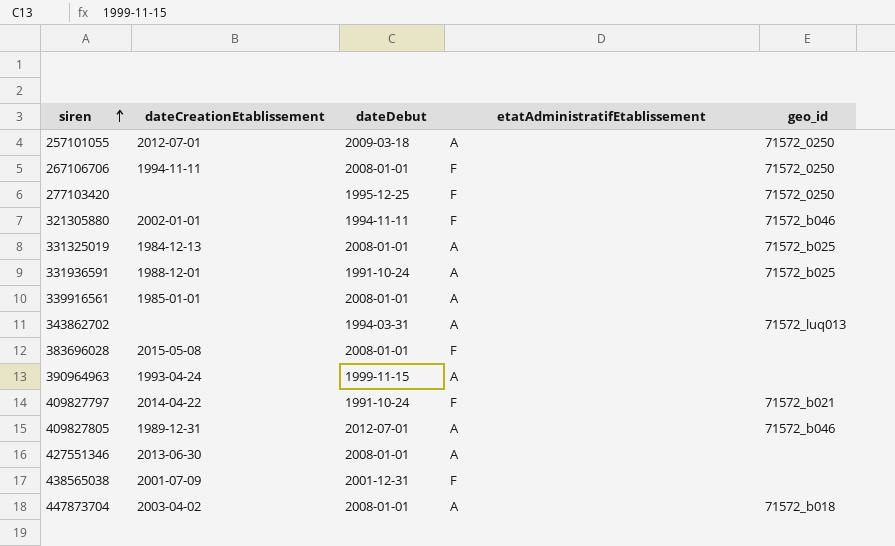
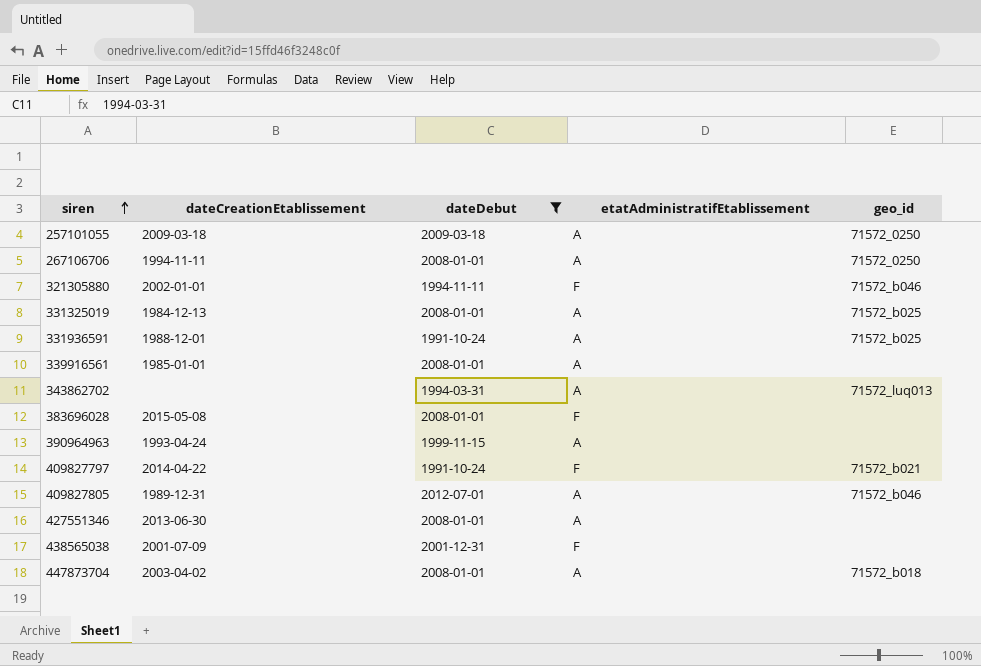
filter: none -> dateDebut != 1995-12-25
257101055 | dateCreationEtablissement: 2012-07-01 -> 2009-03-18
267106706 | etatAdministratifEtablissement: F -> A

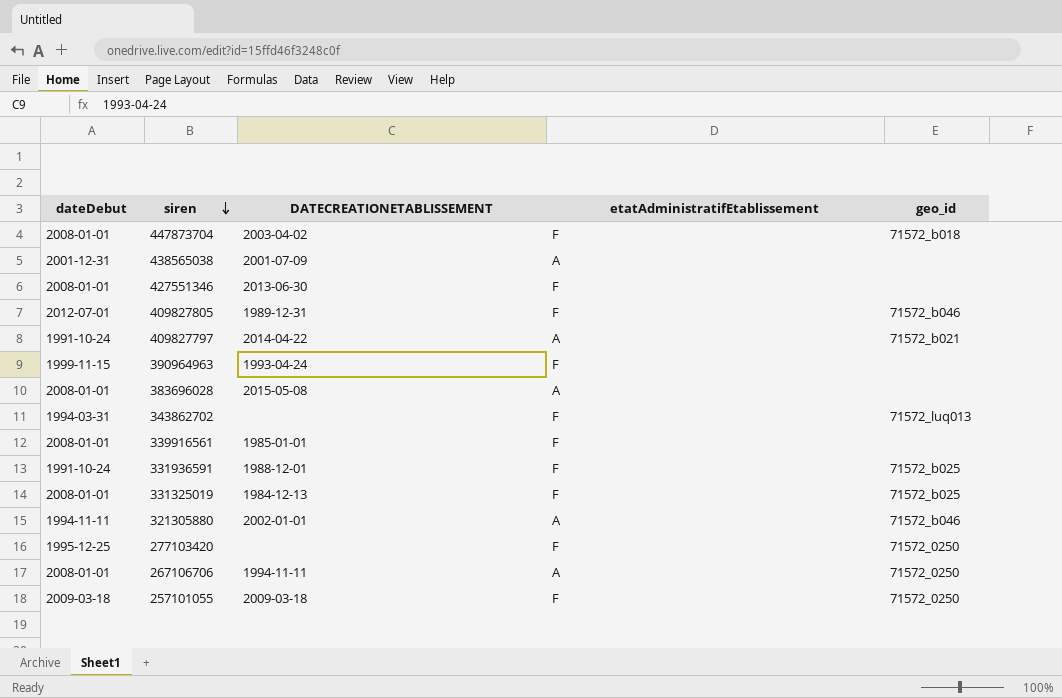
filter: dateDebut != 1995-12-25 -> none
row order: siren ascending -> siren descending
column dateDebut | position: 3 -> 1
column name: dateCreationEtablissement -> DATECREATIONETABLISSEMENT
447873704 | etatAdministratifEtablissement: A -> F
438565038 | etatAdministratifEtablissement: F -> A
427551346 | etatAdministratifEtablissement: A -> F
409827805 | etatAdministratifEtablissement: A -> F
409827797 | etatAdministratifEtablissement: F -> A
390964963 | etatAdministratifEtablissement: A -> F
383696028 | etatAdministratifEtablissement: F -> A
343862702 | etatAdministratifEtablissement: A -> F
339916561 | etatAdministratifEtablissement: A -> F
331936591 | etatAdministratifEtablissement: A -> F
331325019 | etatAdministratifEtablissement: A -> F
321305880 | etatAdministratifEtablissement: F -> A
257101055 | etatAdministratifEtablissement: A -> F

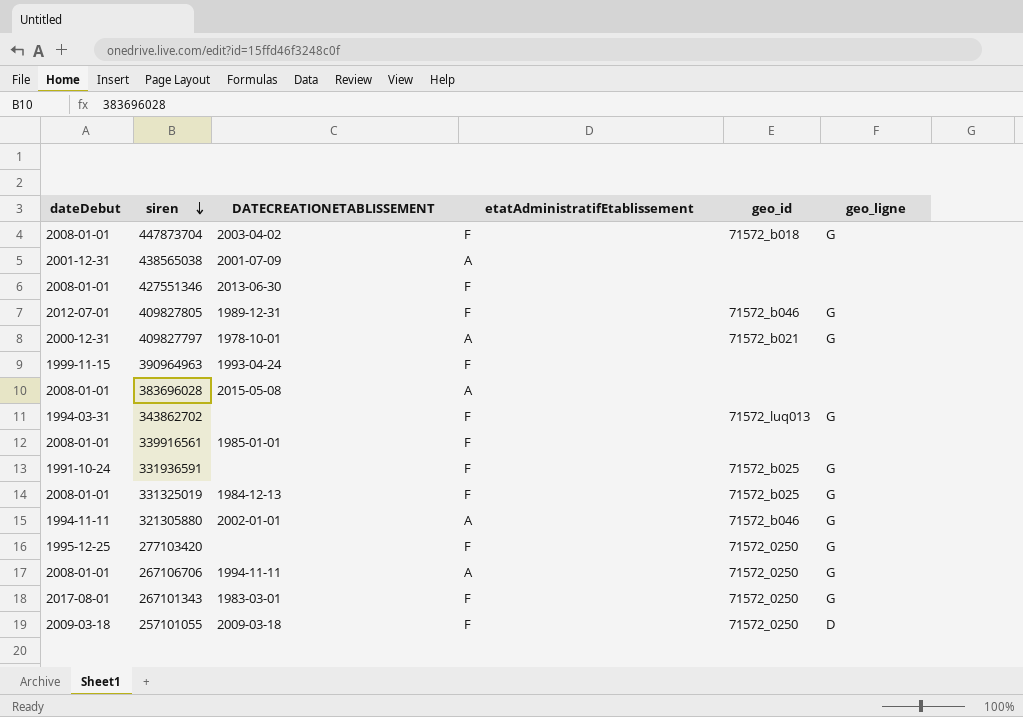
column geo_ligne | position: none -> 6
409827797 | dateDebut: 1991-10-24 -> 2000-12-31
409827797 | DATECREATIONETABLISSEMENT: 2014-04-22 -> 1978-10-01
331936591 | DATECREATIONETABLISSEMENT: 1988-12-01 -> none
row 267101343: none -> 2017-08-01 | 1983-03-01 | F | 71572_0250 | G

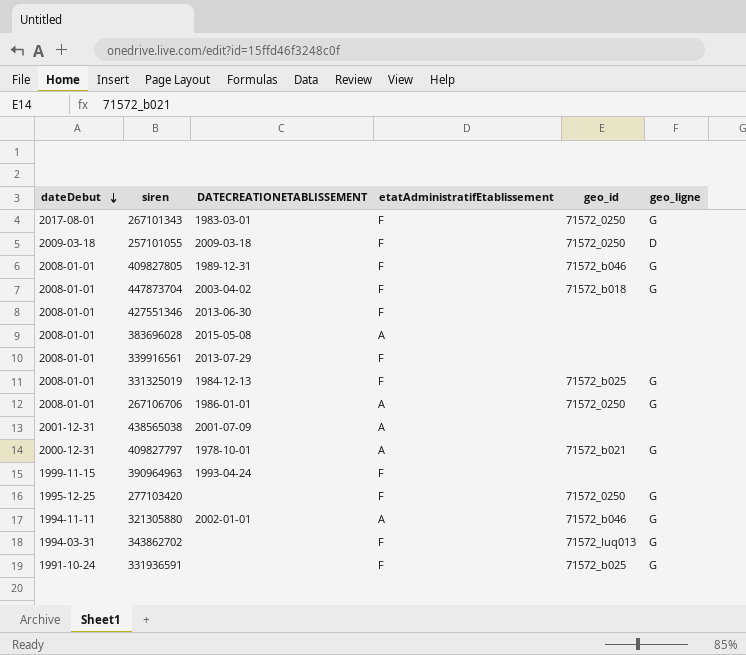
row order: siren descending -> dateDebut descending
409827805 | dateDebut: 2012-07-01 -> 2008-01-01
339916561 | DATECREATIONETABLISSEMENT: 1985-01-01 -> 2013-07-29
267106706 | DATECREATIONETABLISSEMENT: 1994-11-11 -> 1986-01-01

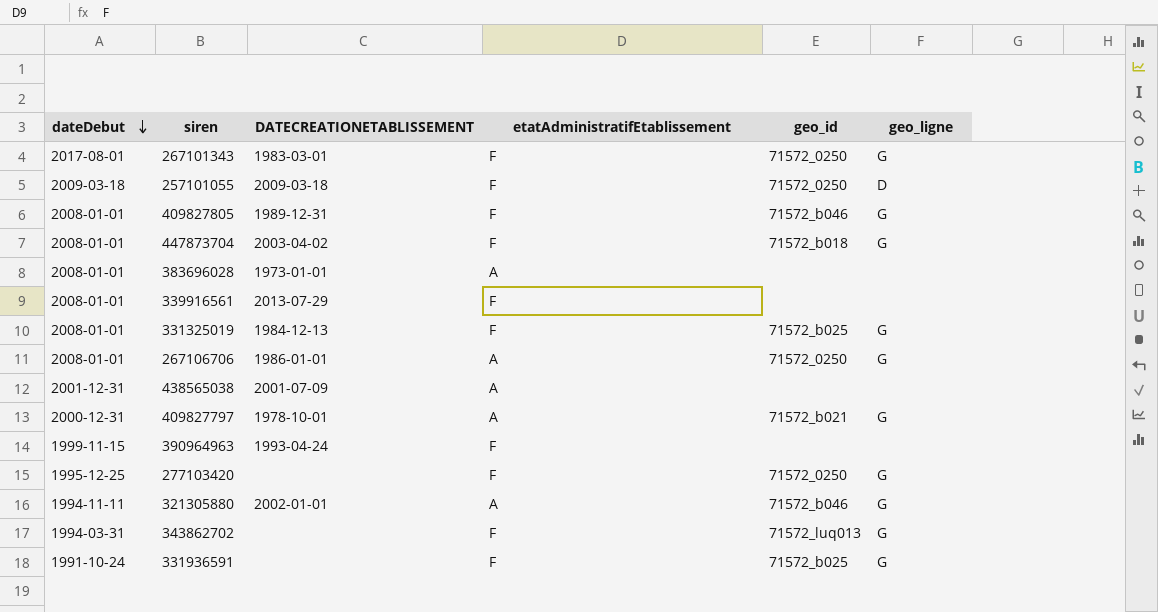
row 427551346: 2008-01-01 | 2013-06-30 | F | none | none -> none
383696028 | DATECREATIONETABLISSEMENT: 2015-05-08 -> 1973-01-01

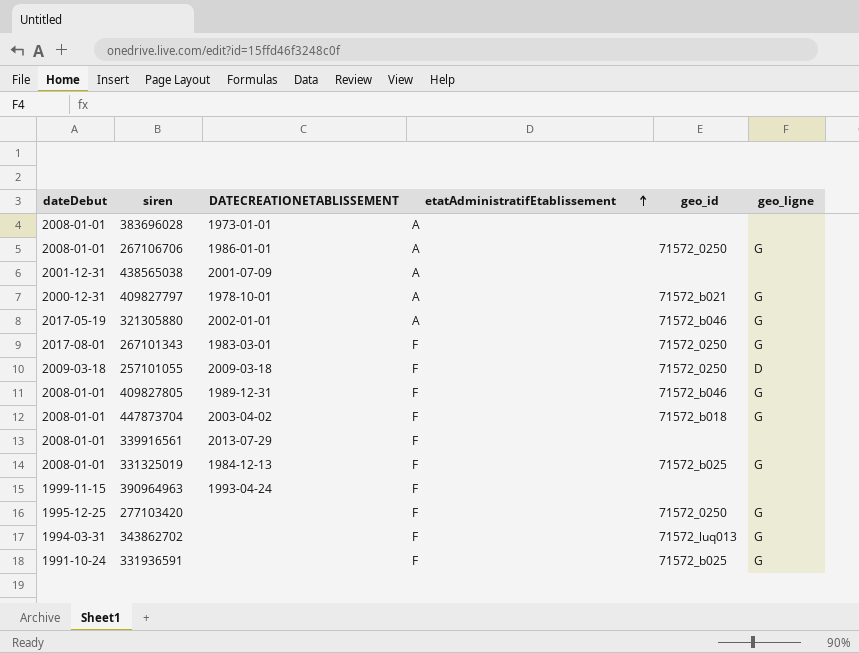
row order: dateDebut descending -> etatAdministratifEtablissement ascending
321305880 | dateDebut: 1994-11-11 -> 2017-05-19

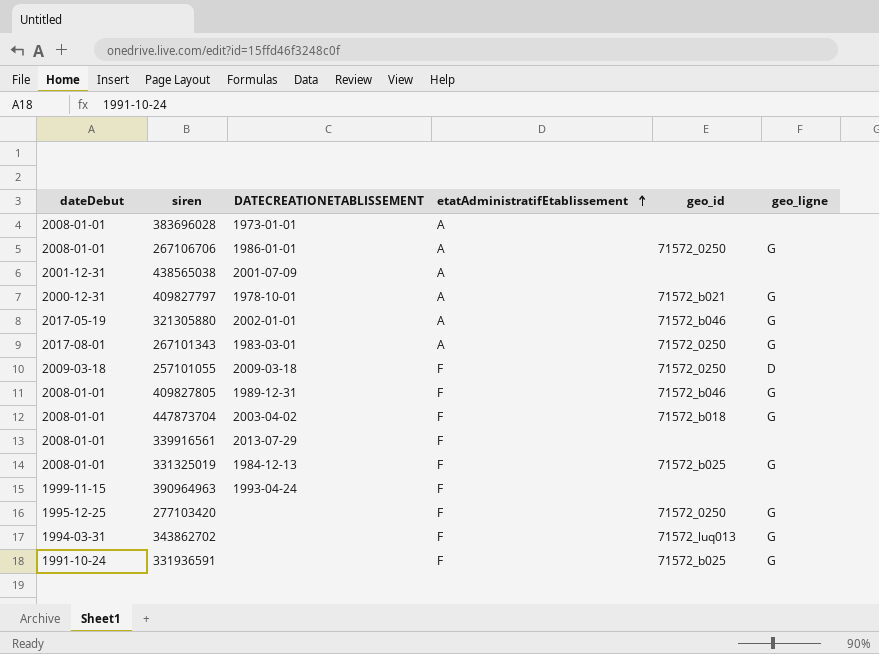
267101343 | etatAdministratifEtablissement: F -> A

